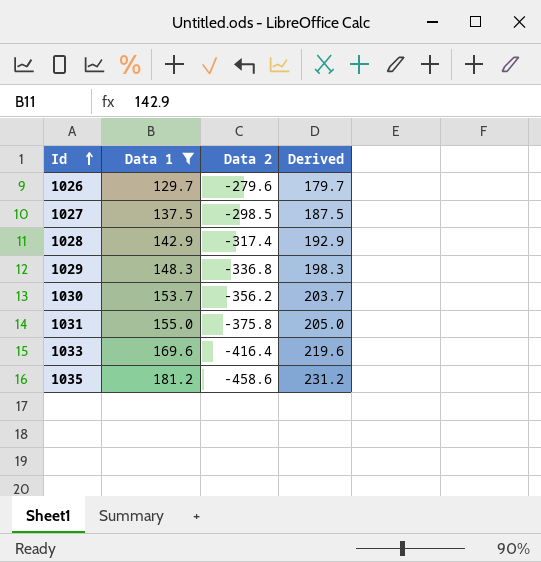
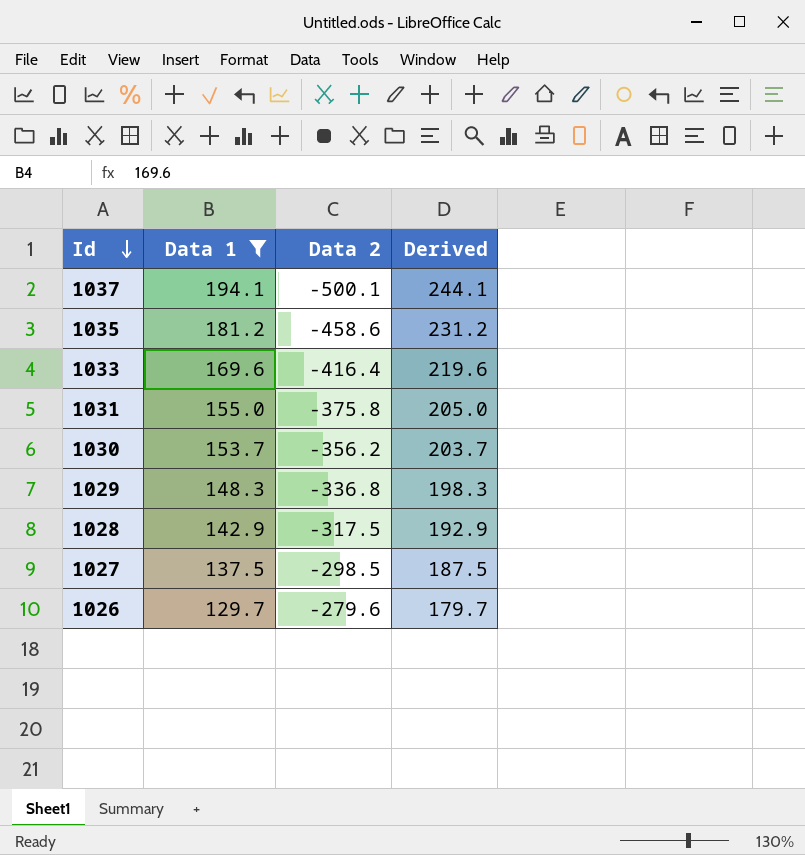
row order: Id ascending -> Id descending
row 1037: none -> 194.1 | -500.1 | 244.1
1028 | Data 2: -317.4 -> -317.5

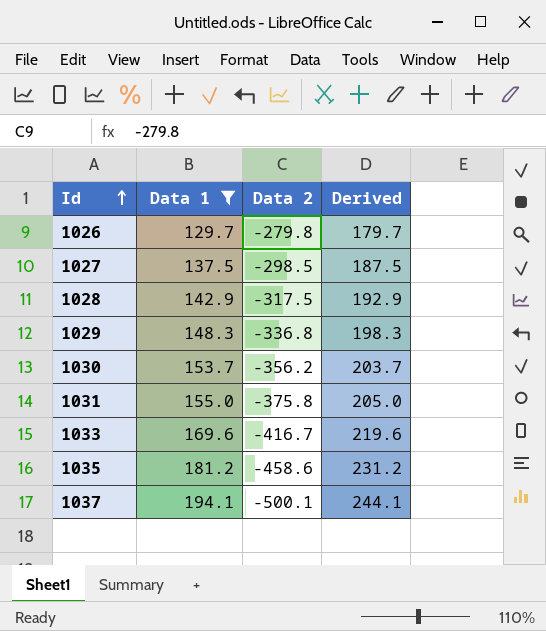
row order: Id descending -> Id ascending
1026 | Data 2: -279.6 -> -279.8
1033 | Data 2: -416.4 -> -416.7

